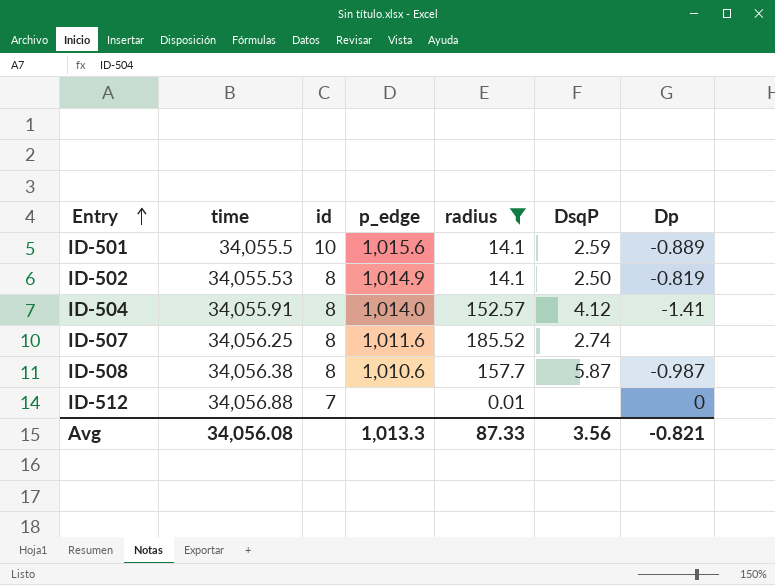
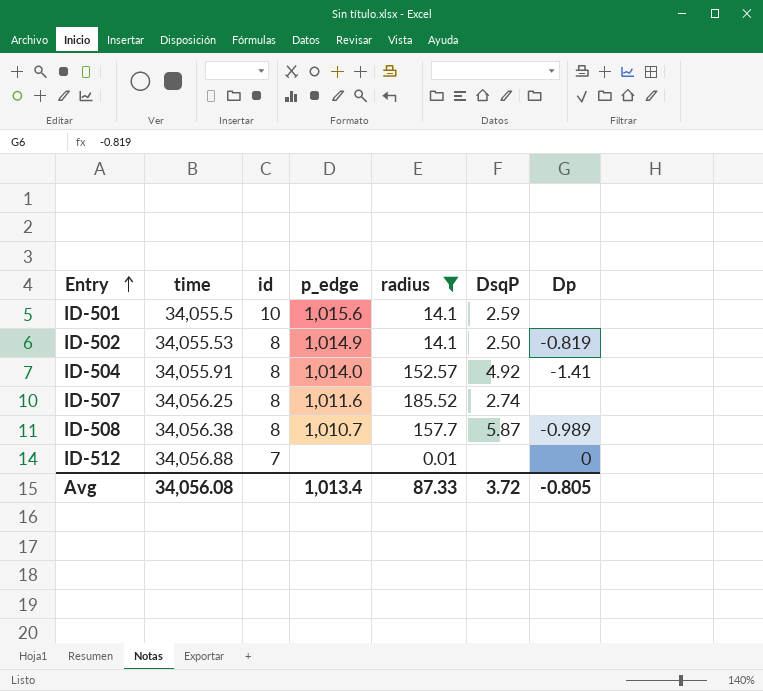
ID-501 | Dp: -0.889 -> none
ID-504 | DsqP: 4.12 -> 4.92
ID-508 | p_edge: 1,010.6 -> 1,010.7
ID-508 | Dp: -0.987 -> -0.989
Avg | p_edge: 1,013.3 -> 1,013.4
Avg | DsqP: 3.56 -> 3.72
Avg | Dp: -0.821 -> -0.805

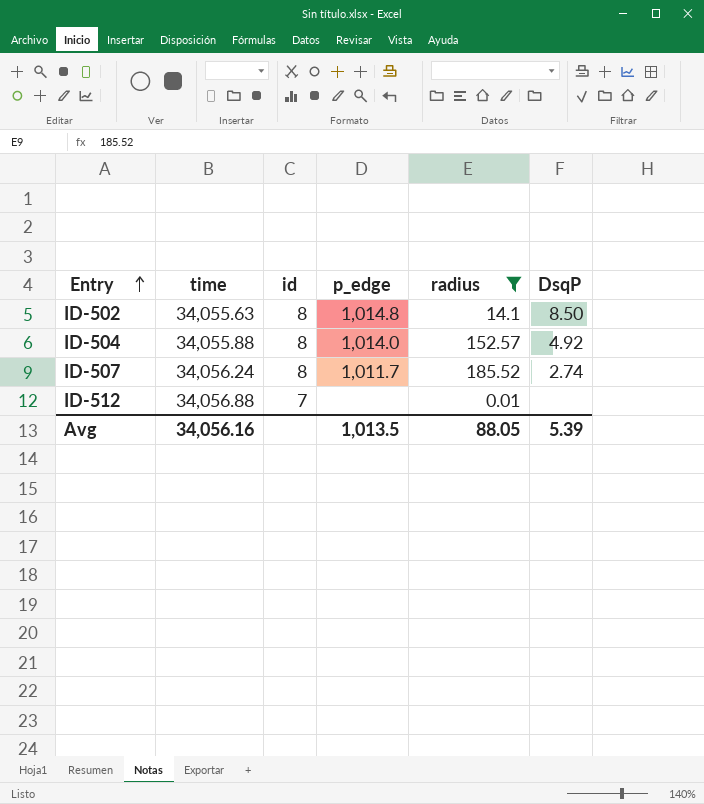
column Dp | position: 7 -> none
row ID-501: 34,055.5 | 10 | 1,015.6 | 14.1 | 2.59 | none -> none
row ID-508: 34,056.38 | 8 | 1,010.7 | 157.7 | 5.87 | -0.989 -> none
ID-502 | time: 34,055.53 -> 34,055.63
ID-502 | p_edge: 1,014.9 -> 1,014.8
ID-502 | DsqP: 2.50 -> 8.50
ID-504 | time: 34,055.91 -> 34,055.88
ID-507 | time: 34,056.25 -> 34,056.24
ID-507 | p_edge: 1,011.6 -> 1,011.7
Avg | time: 34,056.08 -> 34,056.16
Avg | p_edge: 1,013.4 -> 1,013.5
Avg | radius: 87.33 -> 88.05
Avg | DsqP: 3.72 -> 5.39

